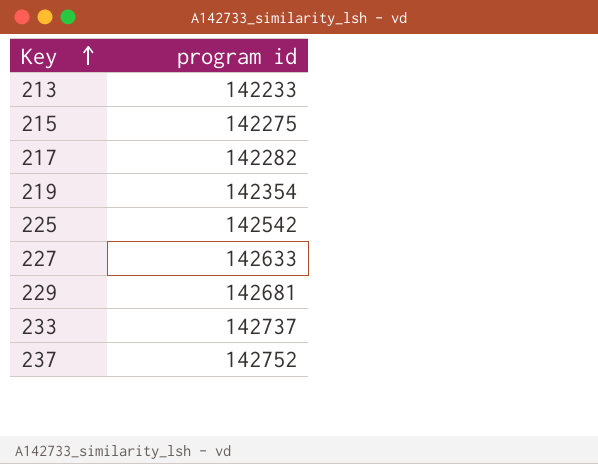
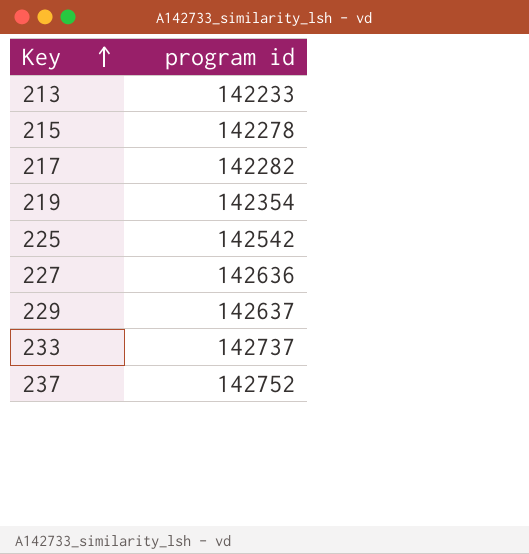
215 | program id: 142275 -> 142278
227 | program id: 142633 -> 142636
229 | program id: 142681 -> 142637

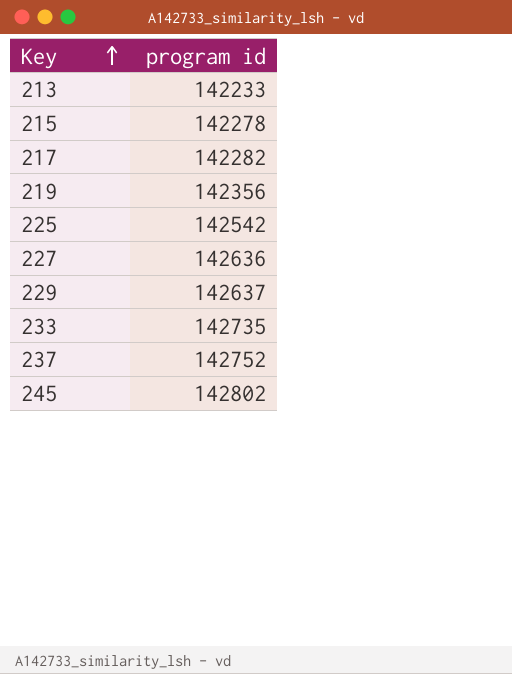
219 | program id: 142354 -> 142356
233 | program id: 142737 -> 142735
row 245: none -> 142802

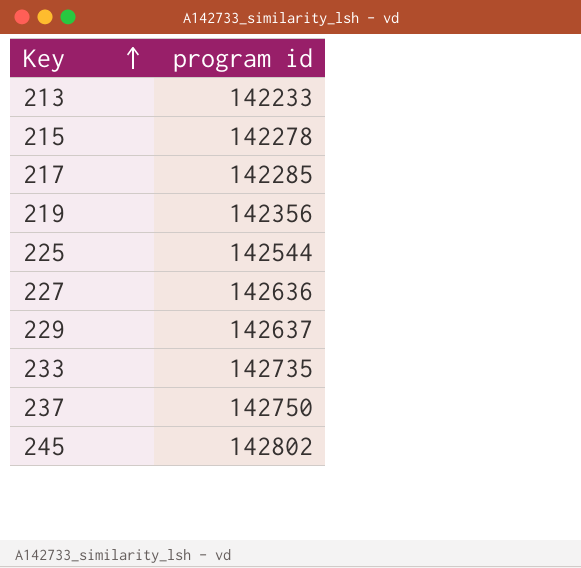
217 | program id: 142282 -> 142285
225 | program id: 142542 -> 142544
237 | program id: 142752 -> 142750

